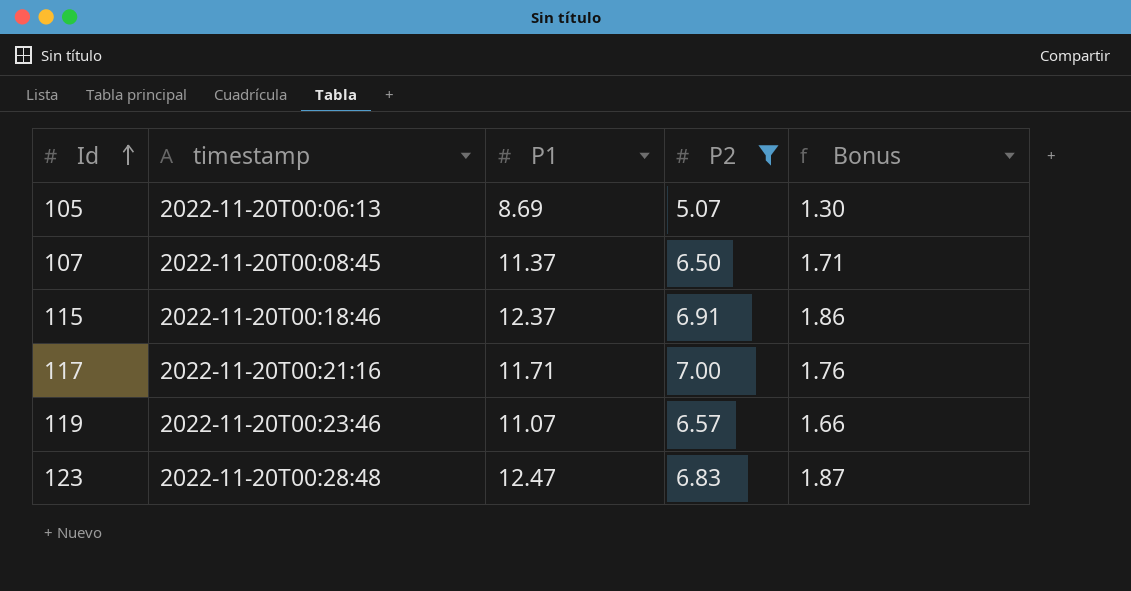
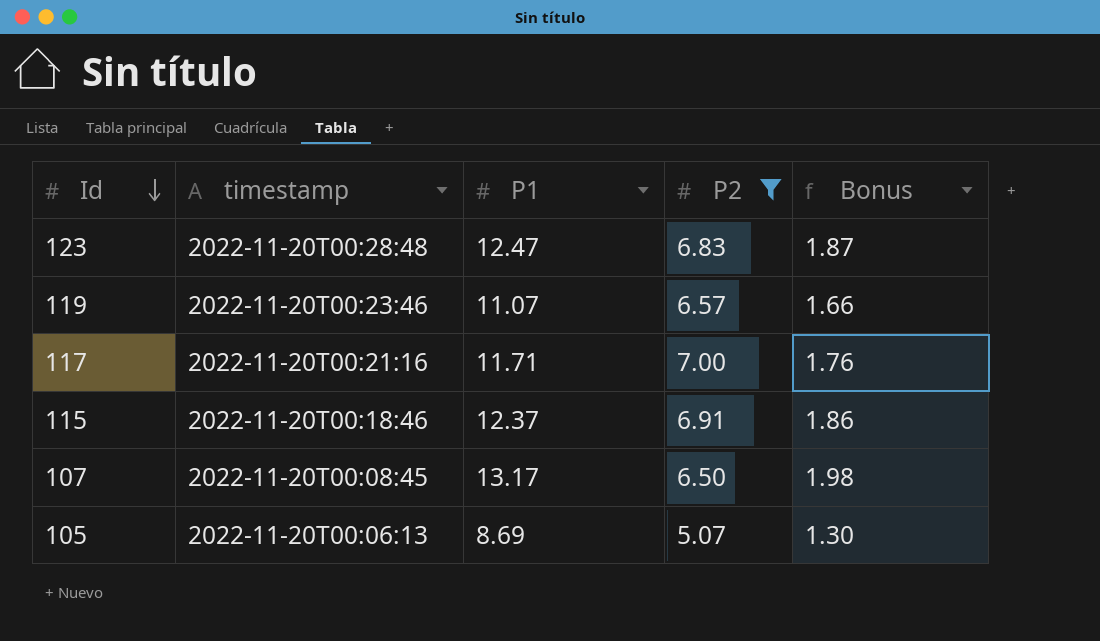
row order: Id ascending -> Id descending
107 | P1: 11.37 -> 13.17
107 | Bonus: 1.71 -> 1.98

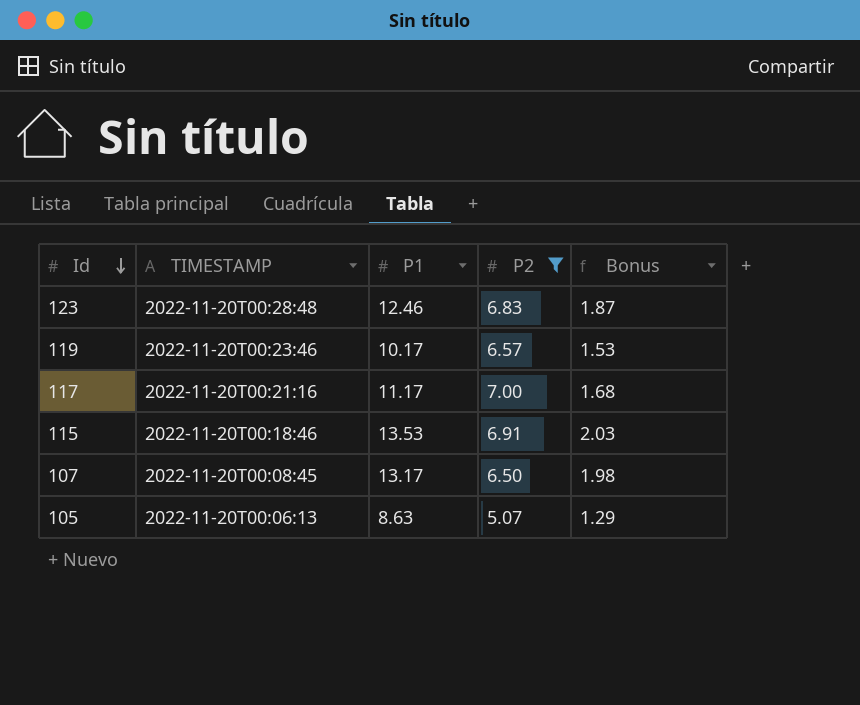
column name: timestamp -> TIMESTAMP
123 | P1: 12.47 -> 12.46
119 | P1: 11.07 -> 10.17
119 | Bonus: 1.66 -> 1.53
117 | P1: 11.71 -> 11.17
117 | Bonus: 1.76 -> 1.68
115 | P1: 12.37 -> 13.53
115 | Bonus: 1.86 -> 2.03
105 | P1: 8.69 -> 8.63
105 | Bonus: 1.30 -> 1.29

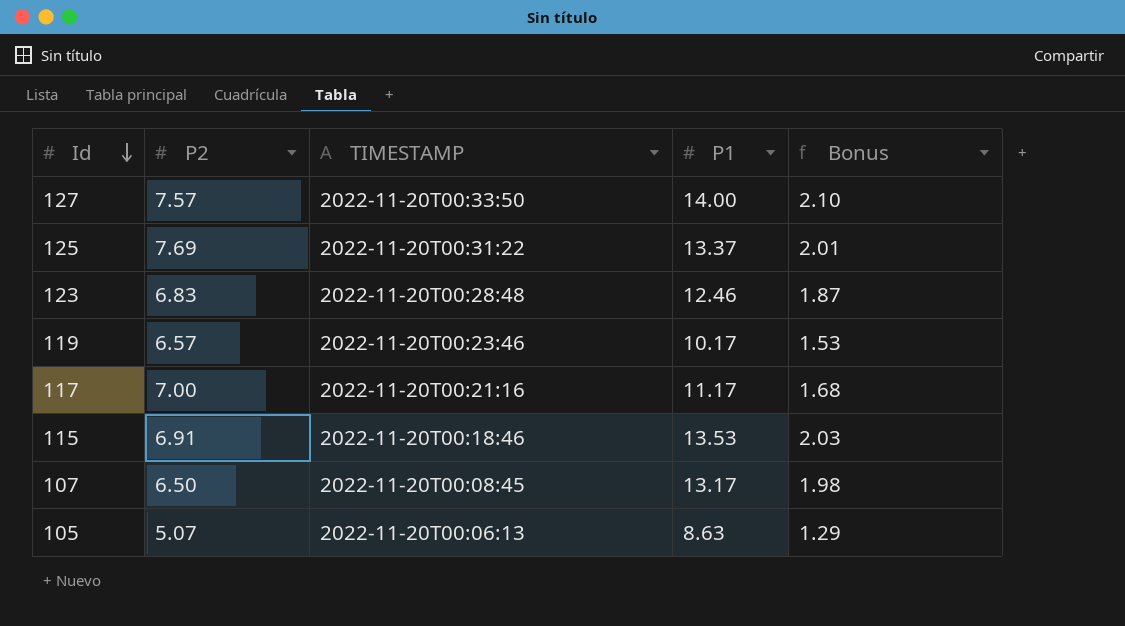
filter: P2 <= 7.00 -> none
column P2 | position: 4 -> 2

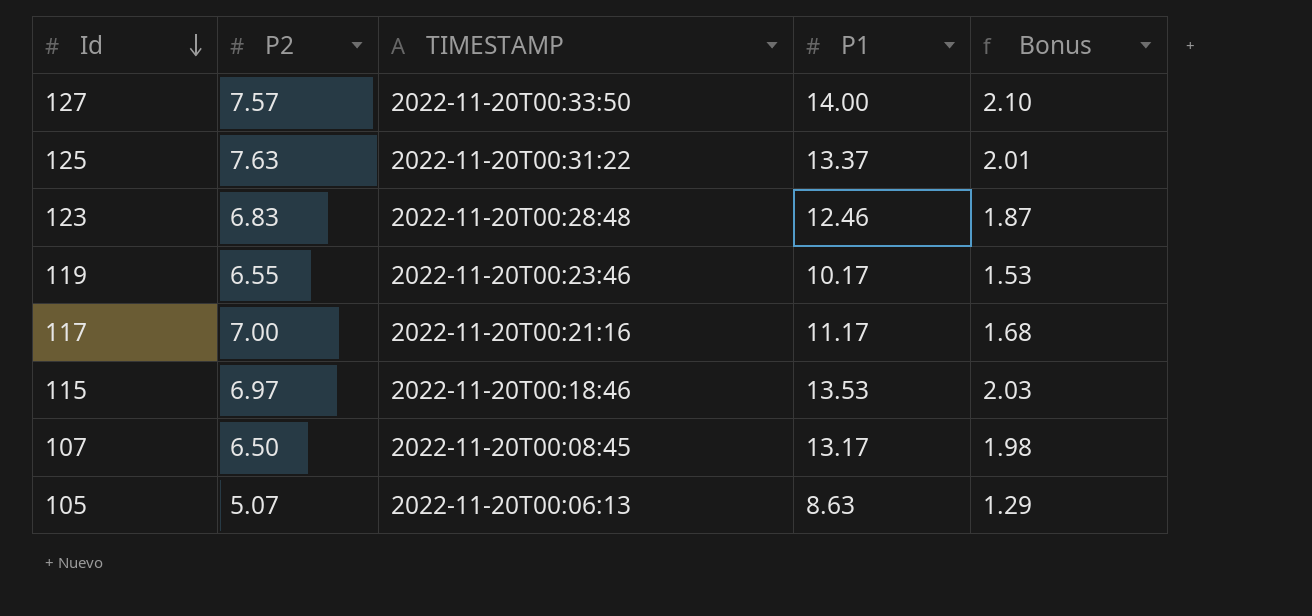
125 | P2: 7.69 -> 7.63
119 | P2: 6.57 -> 6.55
115 | P2: 6.91 -> 6.97

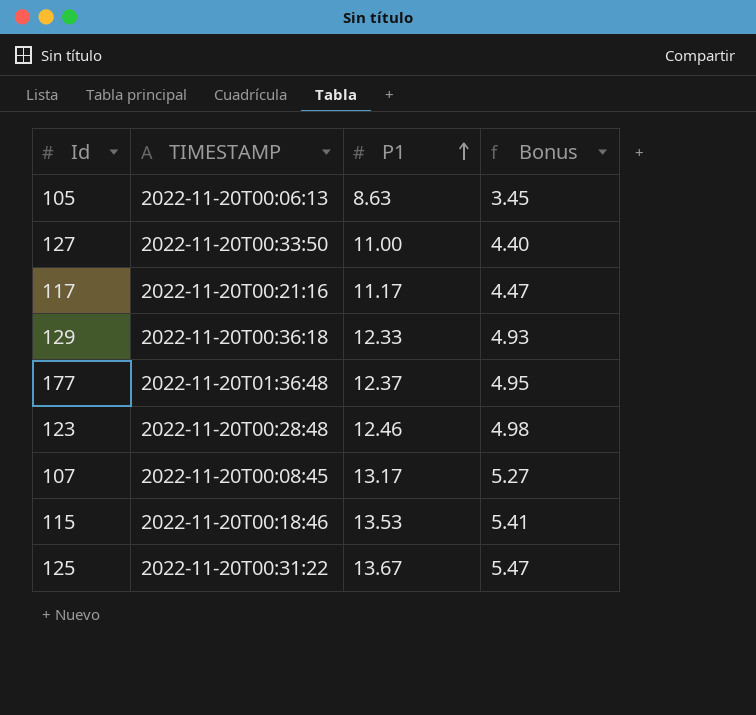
row order: Id descending -> P1 ascending
column P2 | position: 2 -> none
column Bonus | formula: [P1] * 0.15 -> [P1] * 0.4
row 119: 6.55 | 2022-11-20T00:23:46 | 10.17 | 1.53 -> none
127 | P1: 14.00 -> 11.00
row 129: none -> 2022-11-20T00:36:18 | 12.33 | 4.93
row 177: none -> 2022-11-20T01:36:48 | 12.37 | 4.95
125 | P1: 13.37 -> 13.67

